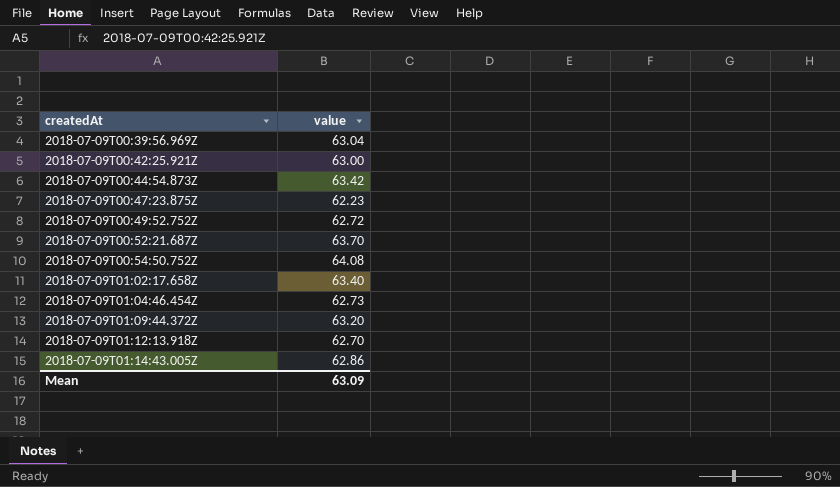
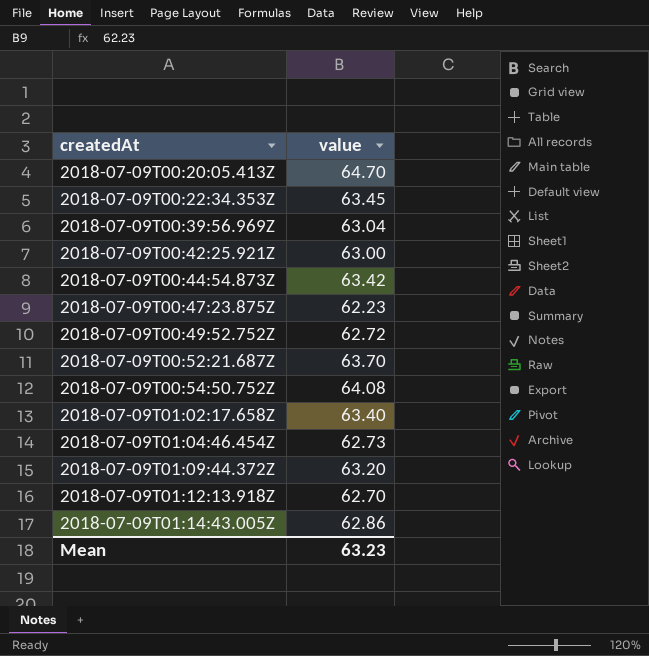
row 2018-07-09T00:20:05.413Z: none -> 64.70
row 2018-07-09T00:22:34.353Z: none -> 63.45
Mean | value: 63.09 -> 63.23

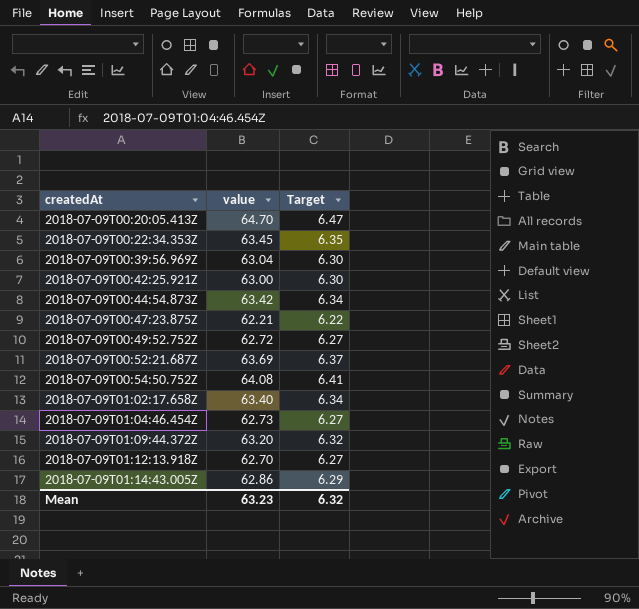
column Target | formula: none -> [value] * 0.1
2018-07-09T00:47:23.875Z | value: 62.23 -> 62.21
2018-07-09T00:52:21.687Z | value: 63.70 -> 63.69

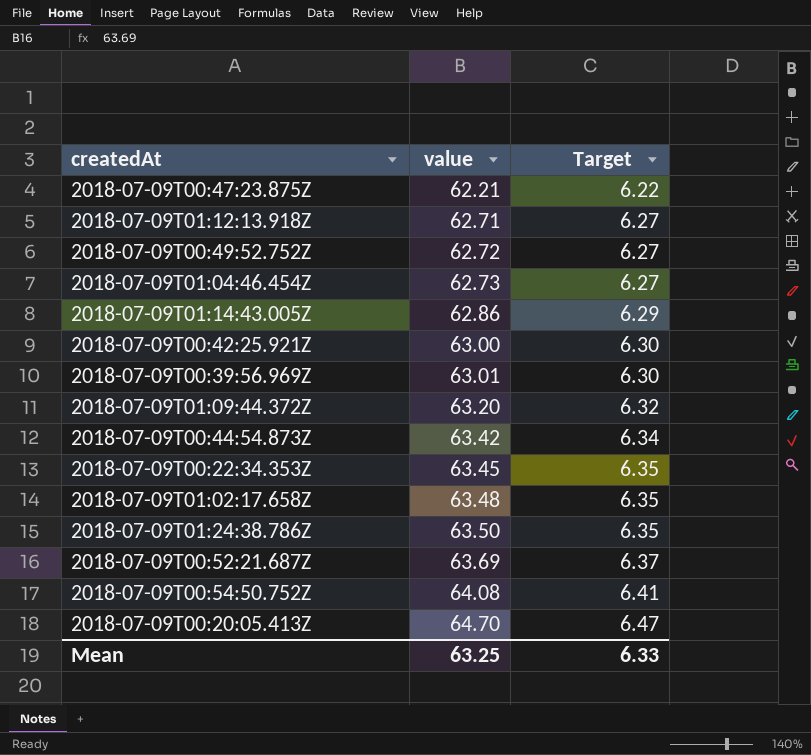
row order: createdAt ascending -> value ascending
2018-07-09T01:12:13.918Z | value: 62.70 -> 62.71
2018-07-09T00:39:56.969Z | value: 63.04 -> 63.01
2018-07-09T01:02:17.658Z | value: 63.40 -> 63.48
2018-07-09T01:02:17.658Z | Target: 6.34 -> 6.35
row 2018-07-09T01:24:38.786Z: none -> 63.50 | 6.35
Mean | value: 63.23 -> 63.25
Mean | Target: 6.32 -> 6.33

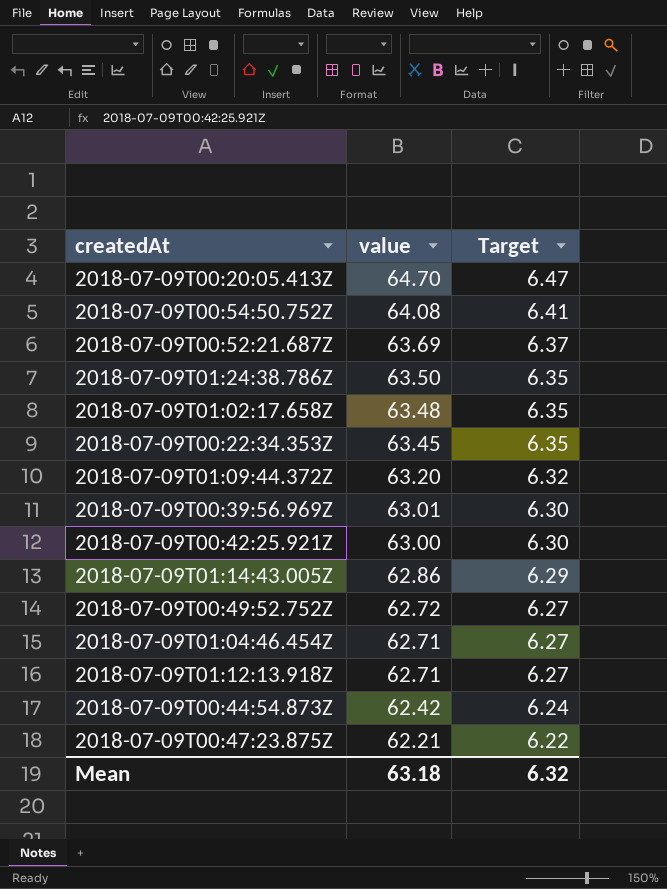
row order: value ascending -> value descending
2018-07-09T01:04:46.454Z | value: 62.73 -> 62.71
2018-07-09T00:44:54.873Z | value: 63.42 -> 62.42
2018-07-09T00:44:54.873Z | Target: 6.34 -> 6.24
Mean | value: 63.25 -> 63.18
Mean | Target: 6.33 -> 6.32

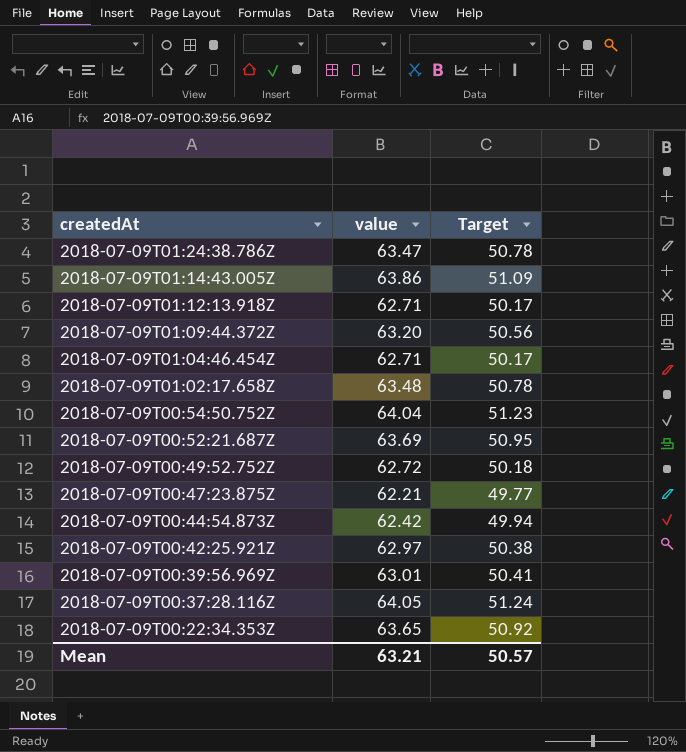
row order: value descending -> createdAt descending
column Target | formula: [value] * 0.1 -> [value] * 0.8
row 2018-07-09T00:20:05.413Z: 64.70 | 6.47 -> none
2018-07-09T01:24:38.786Z | value: 63.50 -> 63.47
2018-07-09T01:14:43.005Z | value: 62.86 -> 63.86
2018-07-09T00:54:50.752Z | value: 64.08 -> 64.04
2018-07-09T00:42:25.921Z | value: 63.00 -> 62.97
row 2018-07-09T00:37:28.116Z: none -> 64.05 | 51.24
2018-07-09T00:22:34.353Z | value: 63.45 -> 63.65
Mean | value: 63.18 -> 63.21
Mean | Target: 6.32 -> 50.57

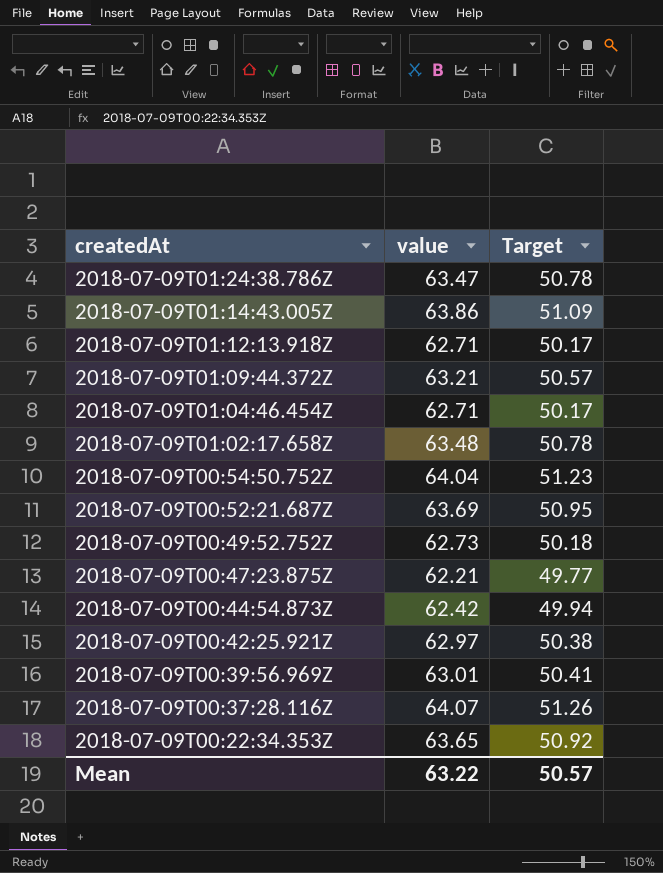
2018-07-09T01:09:44.372Z | value: 63.20 -> 63.21
2018-07-09T01:09:44.372Z | Target: 50.56 -> 50.57
2018-07-09T00:49:52.752Z | value: 62.72 -> 62.73
2018-07-09T00:37:28.116Z | value: 64.05 -> 64.07
2018-07-09T00:37:28.116Z | Target: 51.24 -> 51.26
Mean | value: 63.21 -> 63.22

